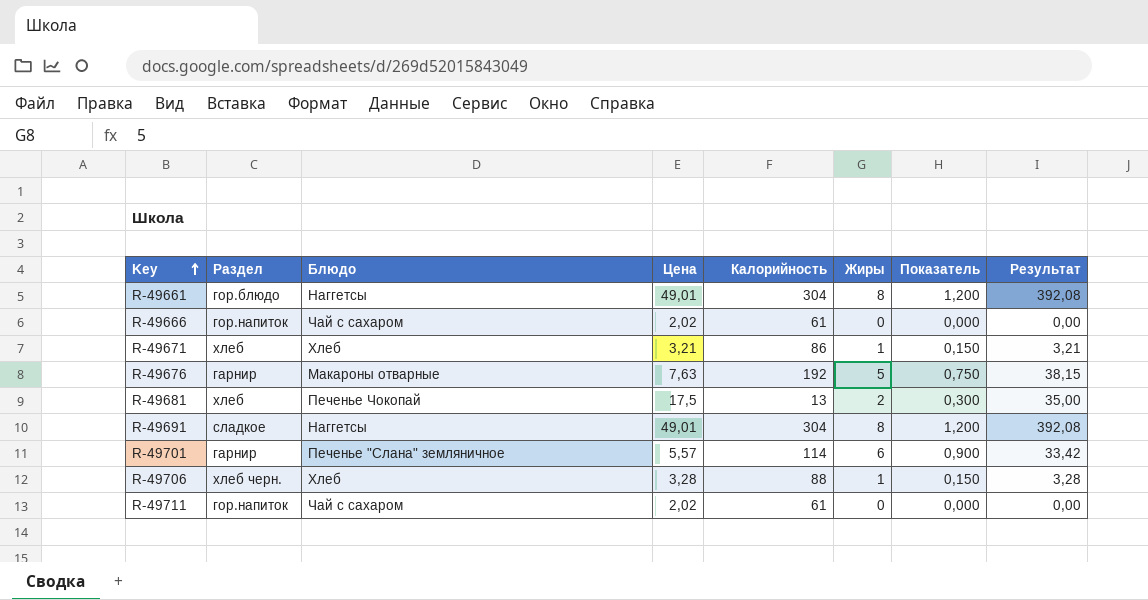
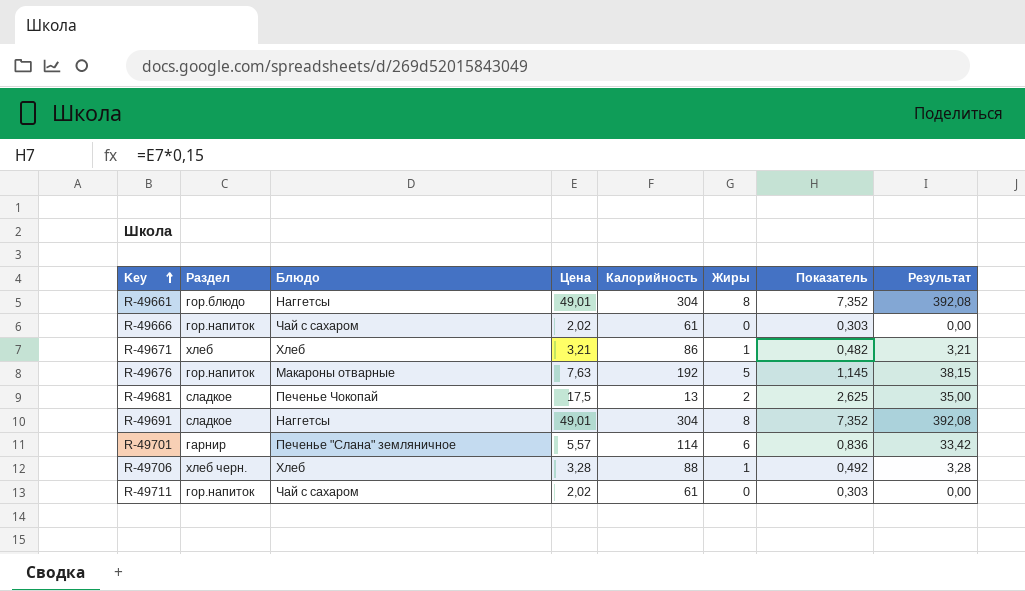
column Показатель | formula: [Жиры] * 0,15 -> [Цена] * 0,15
R-49676 | Раздел: гарнир -> гор.напиток
R-49681 | Раздел: хлеб -> сладкое

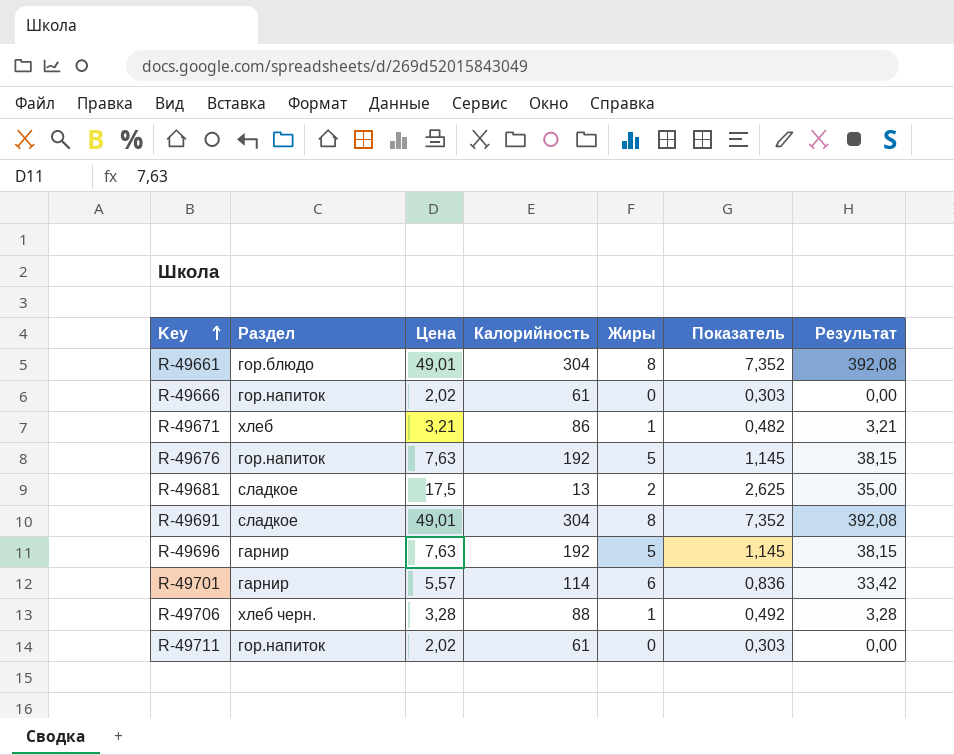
column Блюдо | position: 3 -> none
row R-49696: none -> гарнир | 7,63 | 192 | 5 | 1,145 | 38,15

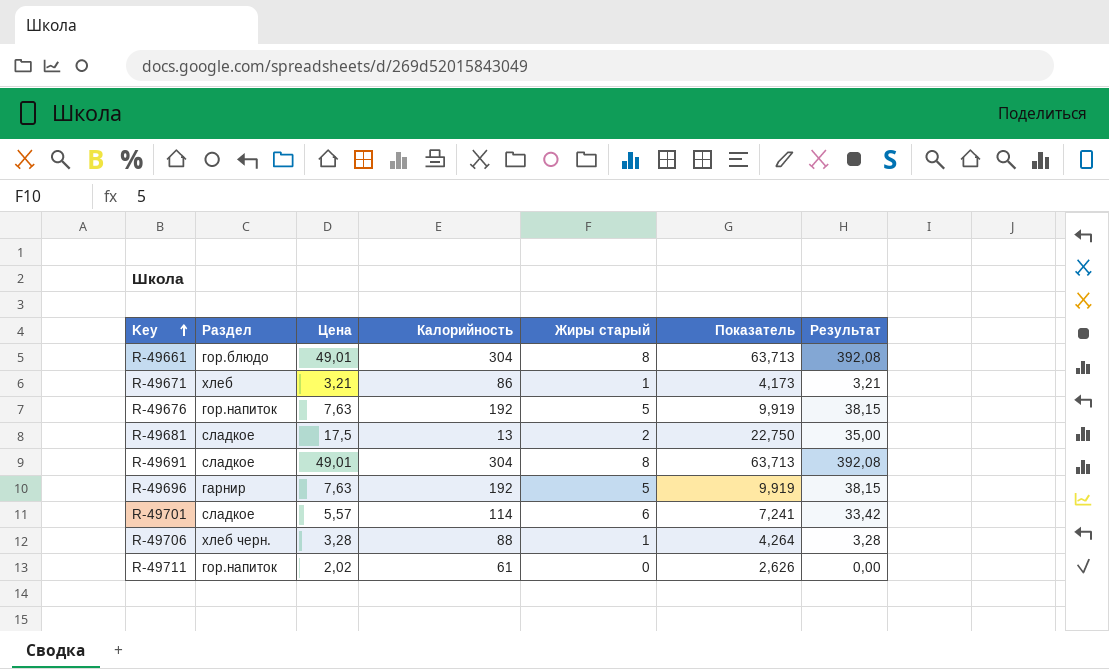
column name: Жиры -> Жиры старый
column Показатель | formula: [Цена] * 0,15 -> [Цена] * 1,3
row R-49666: гор.напиток | 2,02 | 61 | 0 | 0,303 | 0,00 -> none
R-49701 | Раздел: гарнир -> сладкое

